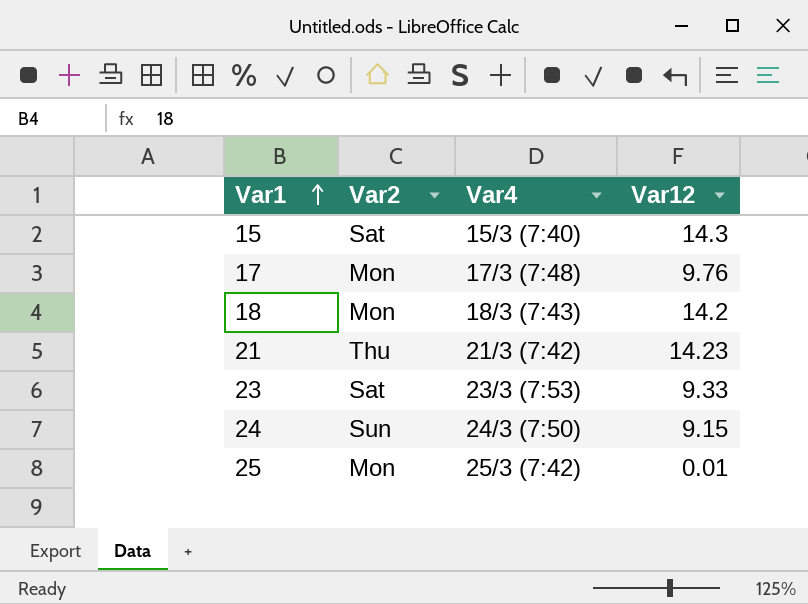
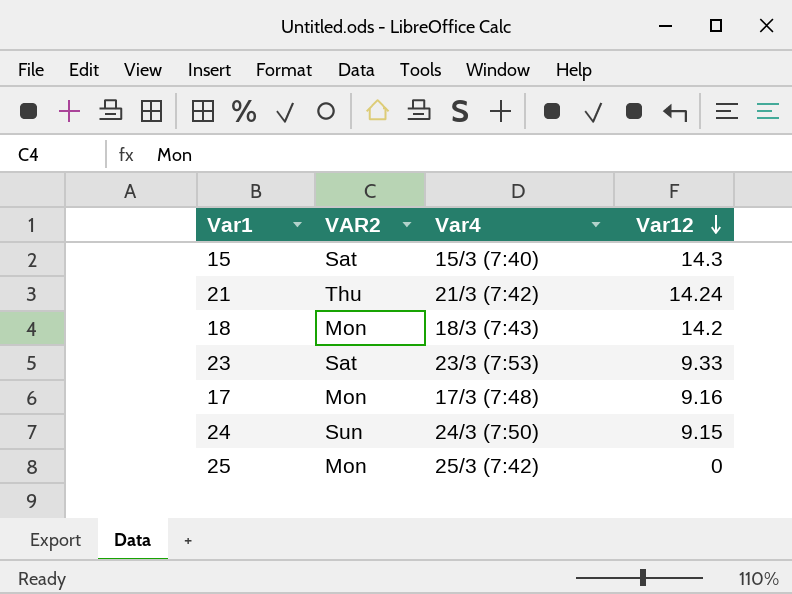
row order: Var1 ascending -> Var12 descending
column name: Var2 -> VAR2
21 | Var12: 14.23 -> 14.24
17 | Var12: 9.76 -> 9.16
25 | Var12: 0.01 -> 0

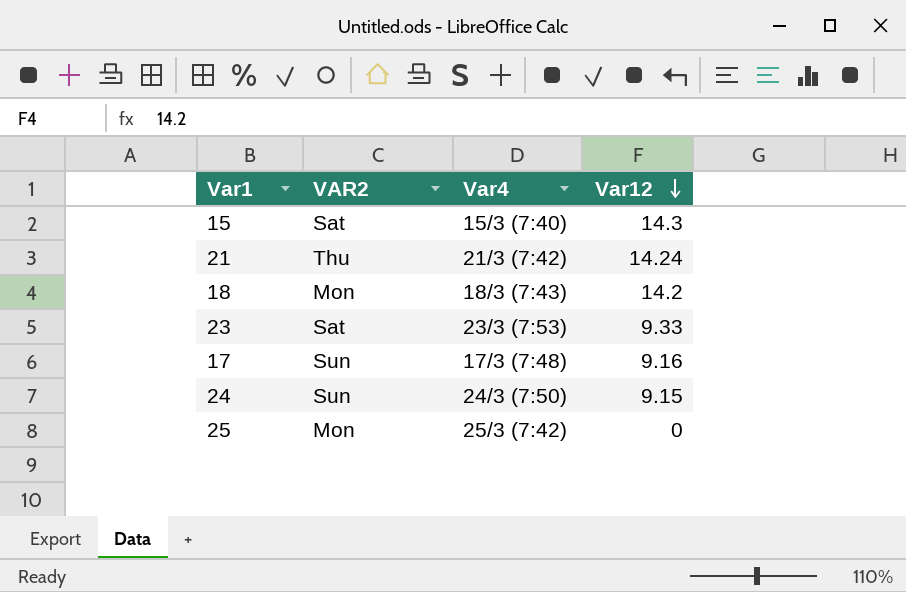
17 | VAR2: Mon -> Sun

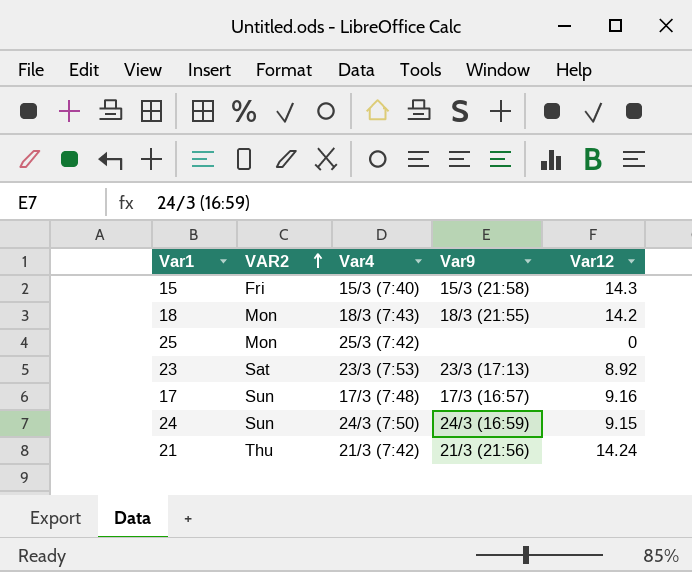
row order: Var12 descending -> VAR2 ascending
column Var9 | position: none -> 4
15 | VAR2: Sat -> Fri
23 | Var12: 9.33 -> 8.92

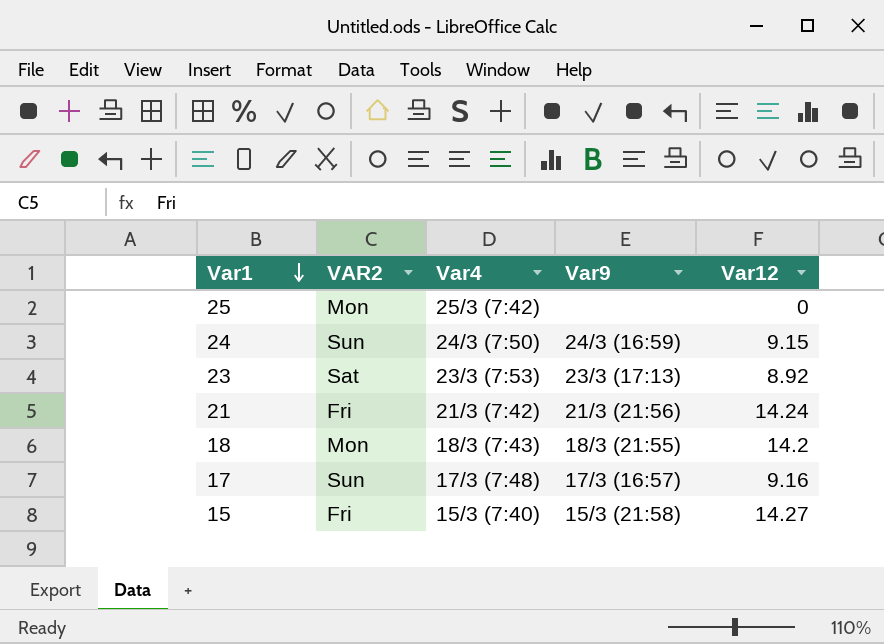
row order: VAR2 ascending -> Var1 descending
21 | VAR2: Thu -> Fri
15 | Var12: 14.3 -> 14.27

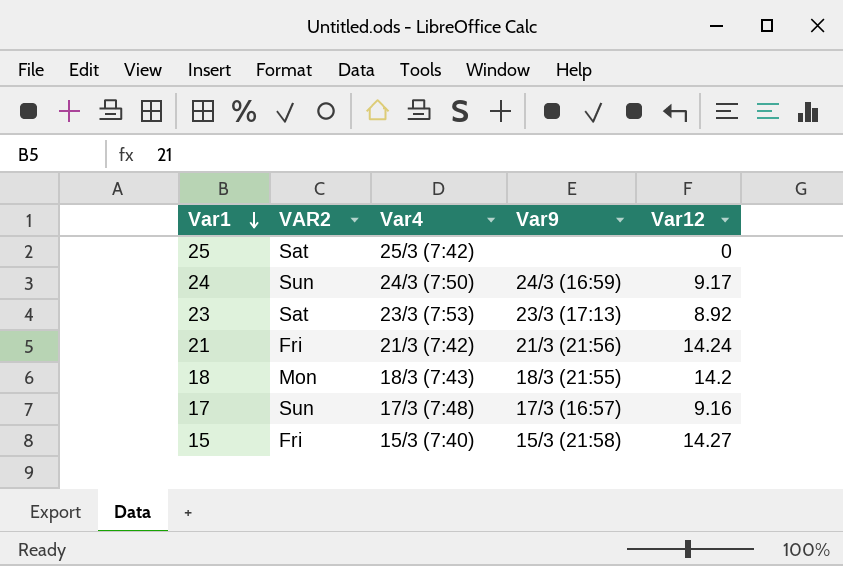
25 | VAR2: Mon -> Sat
24 | Var12: 9.15 -> 9.17

